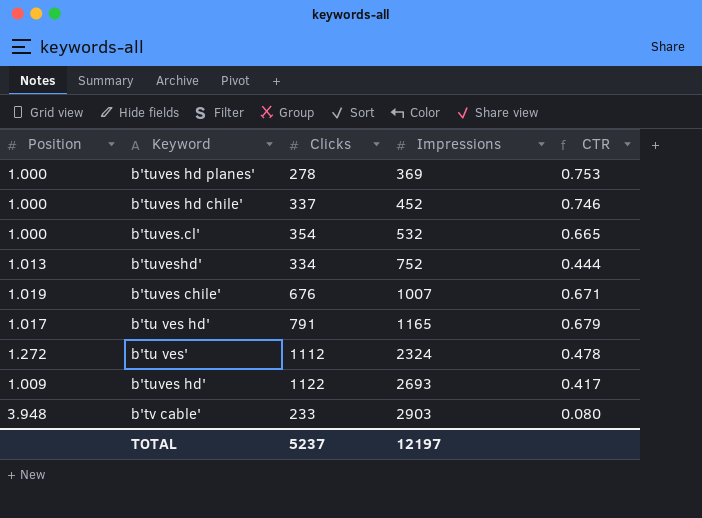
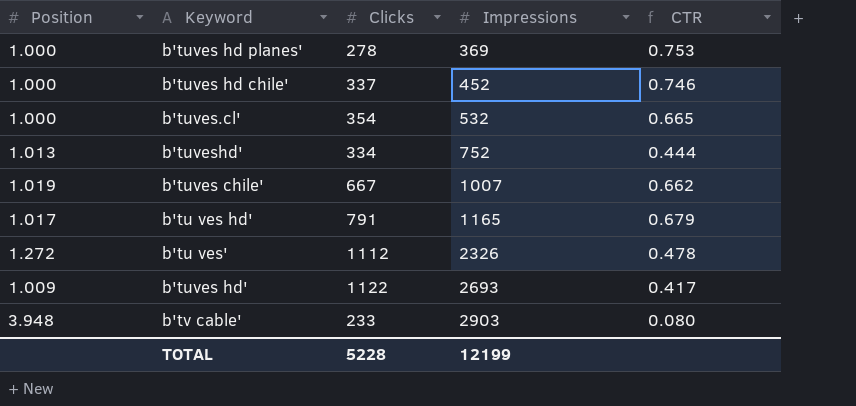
b'tuves chile' | Clicks: 676 -> 667
b'tuves chile' | CTR: 0.671 -> 0.662
b'tu ves' | Impressions: 2324 -> 2326
TOTAL | Clicks: 5237 -> 5228
TOTAL | Impressions: 12197 -> 12199

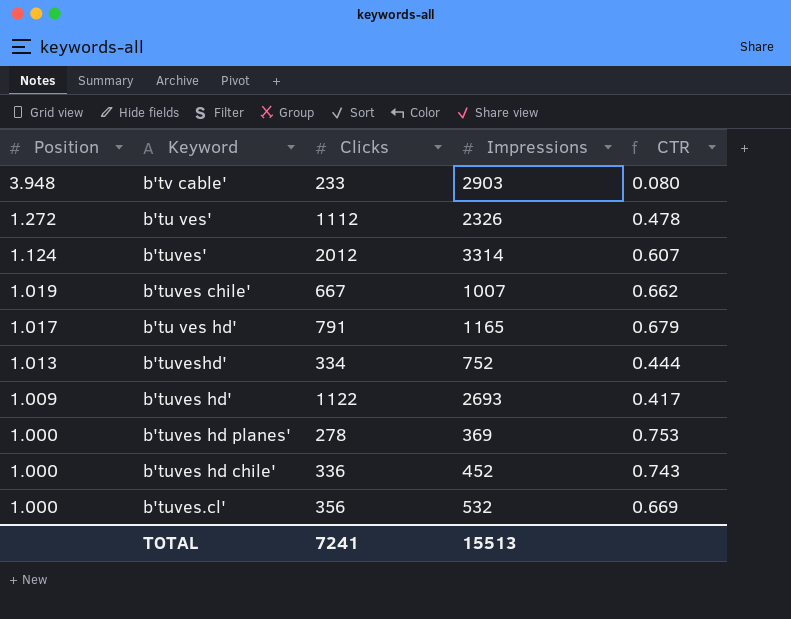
row order: Impressions ascending -> Position descending
row b'tuves': none -> 1.124 | 2012 | 3314 | 0.607
b'tuves hd chile' | Clicks: 337 -> 336
b'tuves hd chile' | CTR: 0.746 -> 0.743
b'tuves.cl' | Clicks: 354 -> 356
b'tuves.cl' | CTR: 0.665 -> 0.669
TOTAL | Clicks: 5228 -> 7241
TOTAL | Impressions: 12199 -> 15513

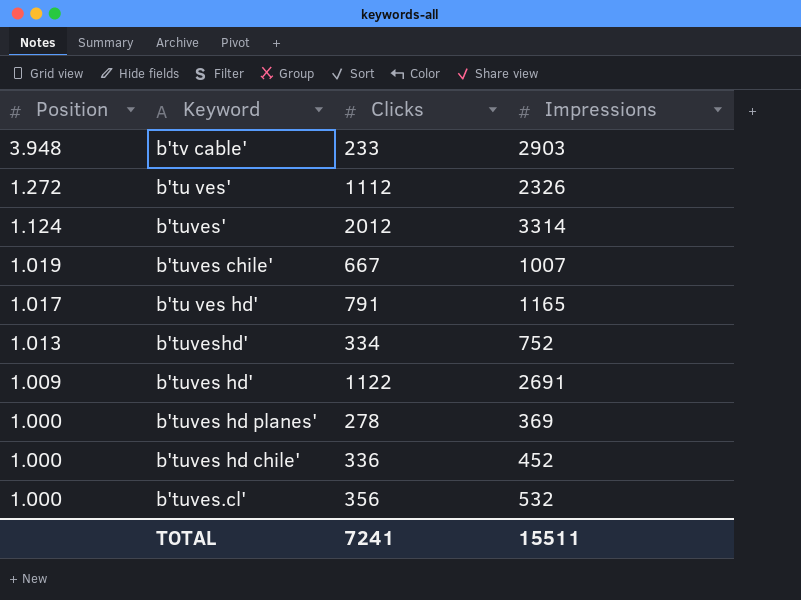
column CTR | formula: [Clicks] / [Impressions] -> none
b'tuves hd' | Impressions: 2693 -> 2691
TOTAL | Impressions: 15513 -> 15511

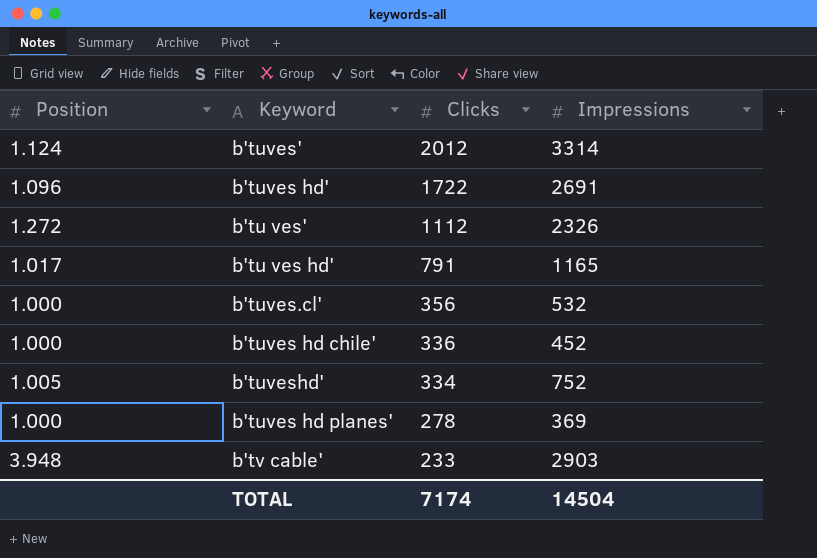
row order: Position descending -> Clicks descending
row b'tuves chile': 1.019 | 667 | 1007 -> none
b'tuves hd' | Position: 1.009 -> 1.096
b'tuves hd' | Clicks: 1122 -> 1722
b'tuveshd' | Position: 1.013 -> 1.005
TOTAL | Clicks: 7241 -> 7174
TOTAL | Impressions: 15511 -> 14504

